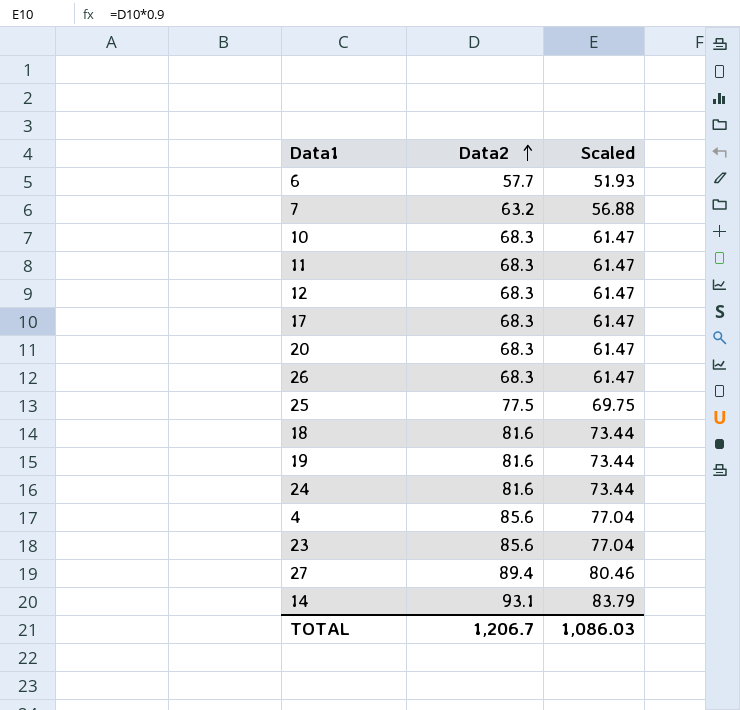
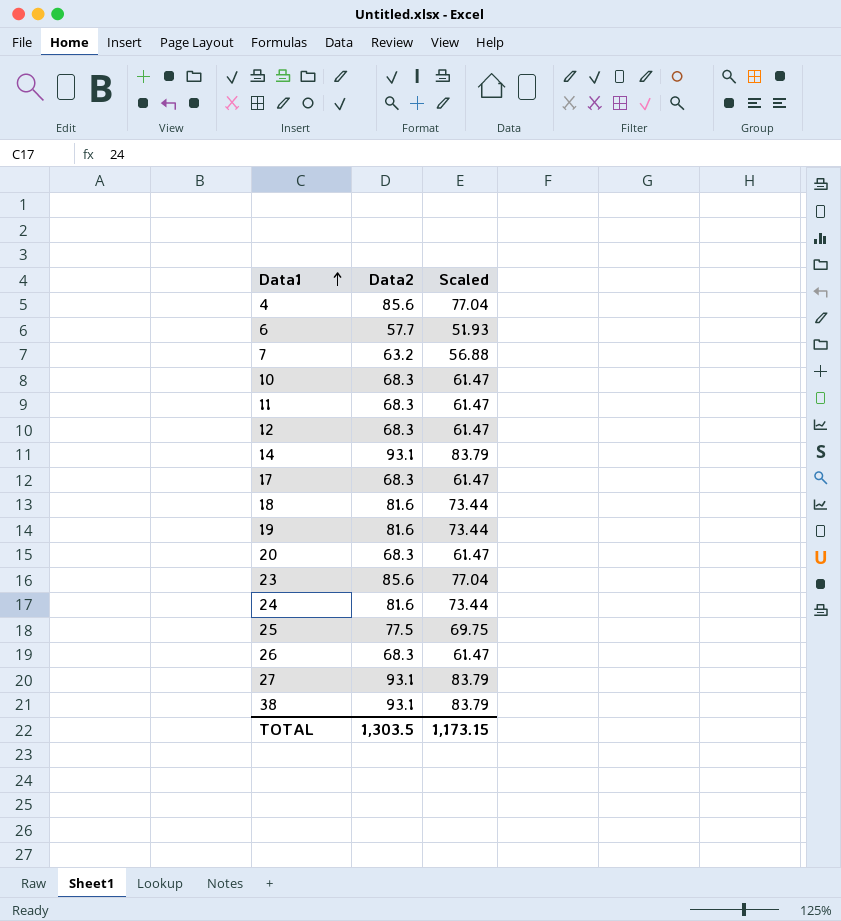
row order: Data2 ascending -> Data1 ascending
27 | Data2: 89.4 -> 93.1
27 | Scaled: 80.46 -> 83.79
row 38: none -> 93.1 | 83.79
TOTAL | Data2: 1,206.7 -> 1,303.5
TOTAL | Scaled: 1,086.03 -> 1,173.15

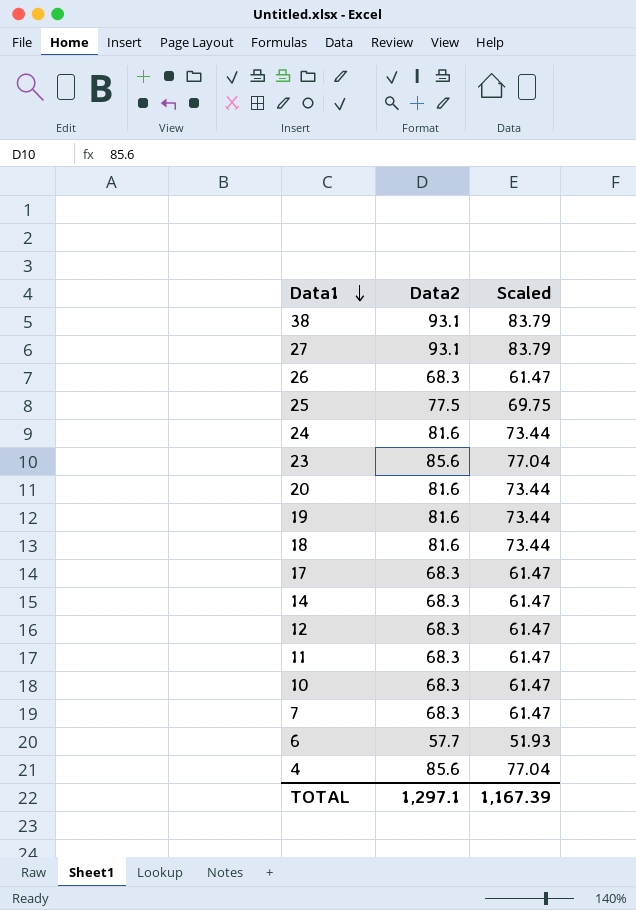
row order: Data1 ascending -> Data1 descending
20 | Data2: 68.3 -> 81.6
20 | Scaled: 61.47 -> 73.44
14 | Data2: 93.1 -> 68.3
14 | Scaled: 83.79 -> 61.47
7 | Data2: 63.2 -> 68.3
7 | Scaled: 56.88 -> 61.47
TOTAL | Data2: 1,303.5 -> 1,297.1
TOTAL | Scaled: 1,173.15 -> 1,167.39

